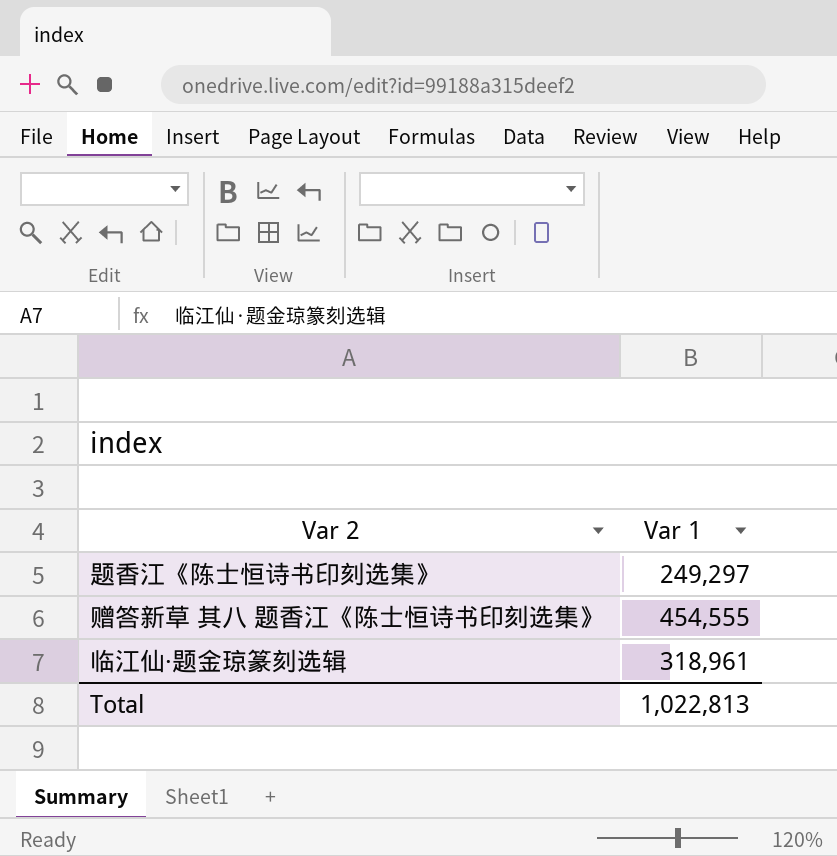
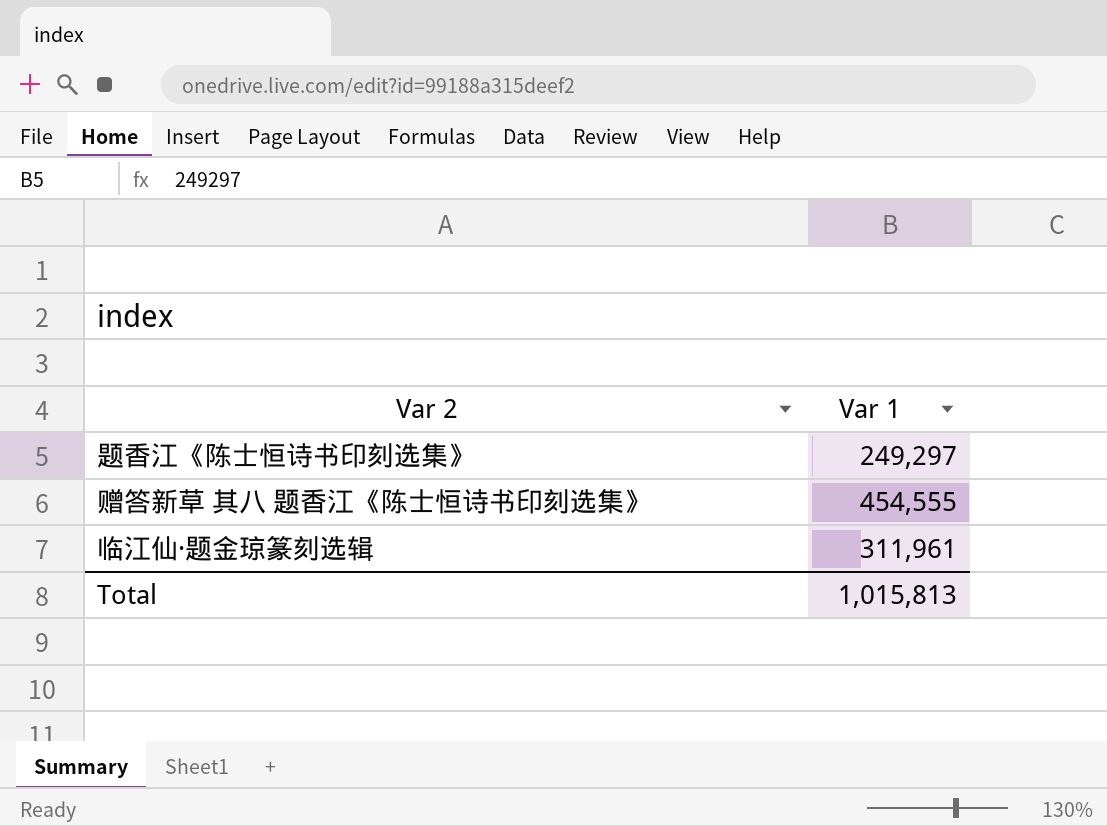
临江仙·题金琼篆刻选辑 | Var 1: 318,961 -> 311,961
Total | Var 1: 1,022,813 -> 1,015,813

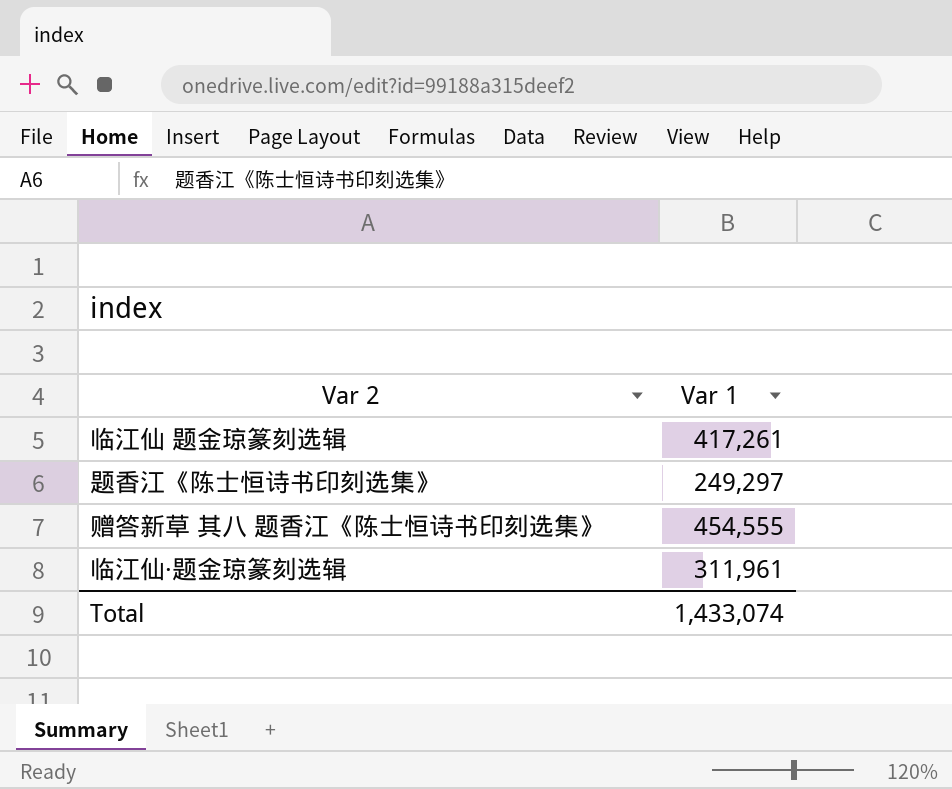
row 临江仙 题金琼篆刻选辑: none -> 417,261
Total | Var 1: 1,015,813 -> 1,433,074

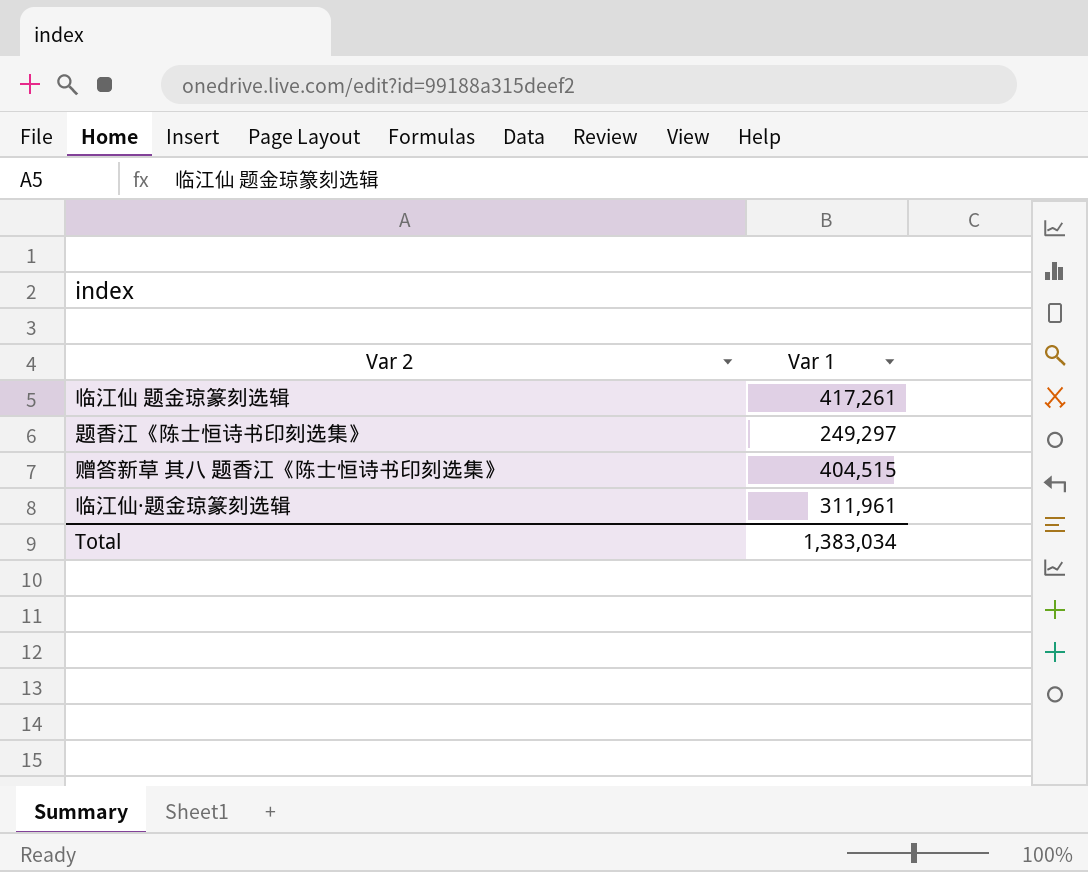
赠答新草 其八 题香江《陈士恒诗书印刻选集》 | Var 1: 454,555 -> 404,515
Total | Var 1: 1,433,074 -> 1,383,034

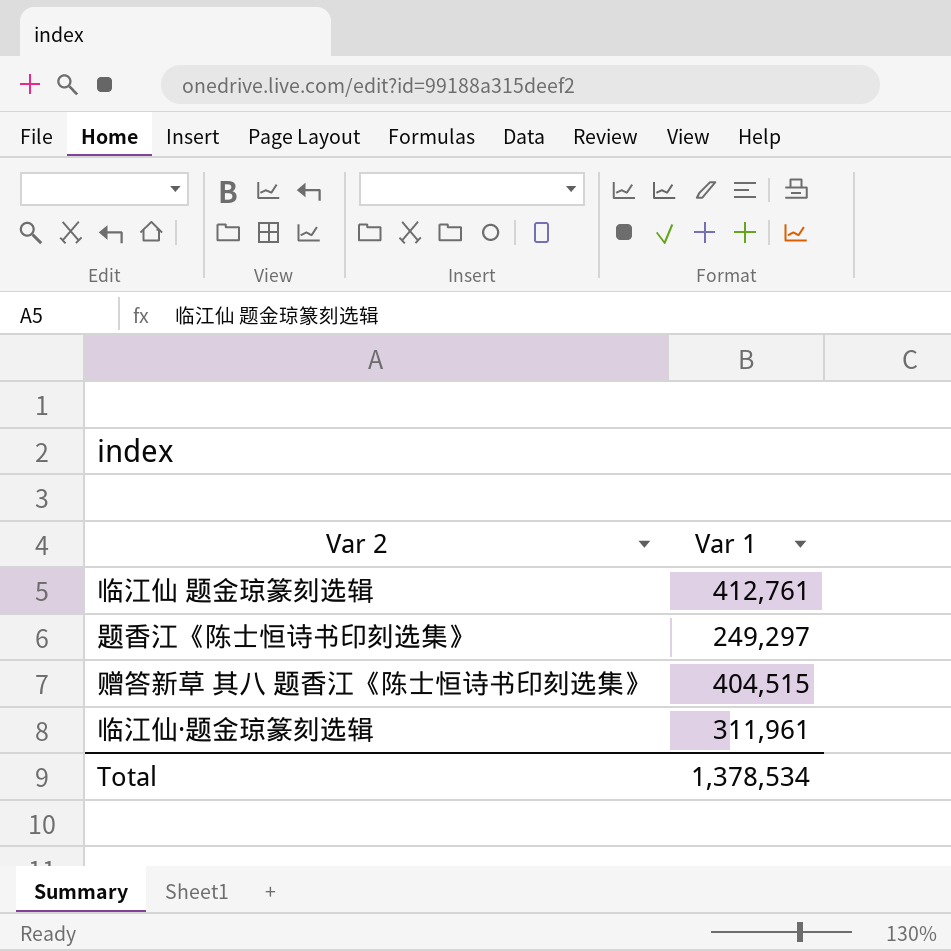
临江仙 题金琼篆刻选辑 | Var 1: 417,261 -> 412,761
Total | Var 1: 1,383,034 -> 1,378,534

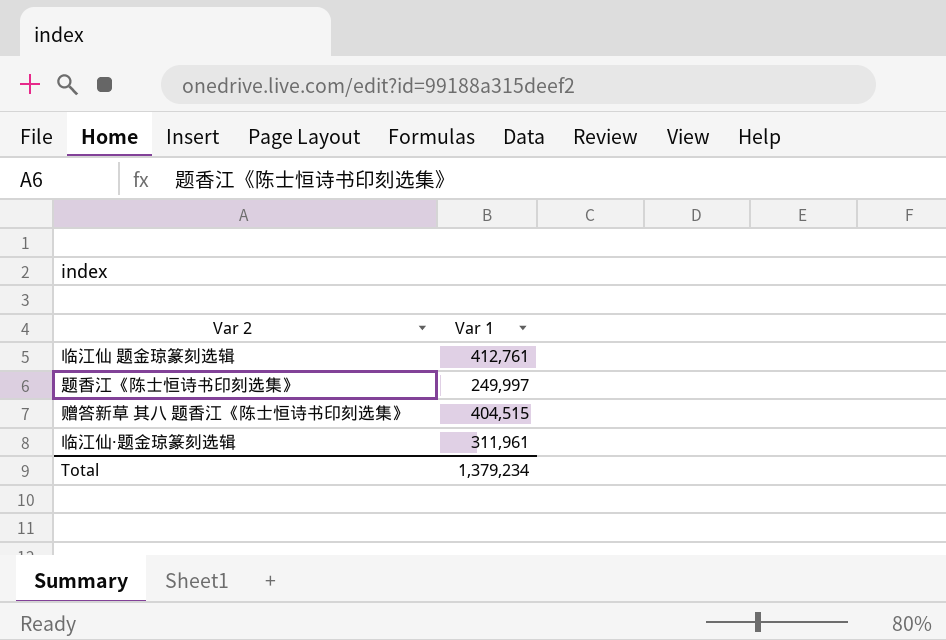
题香江《陈士恒诗书印刻选集》 | Var 1: 249,297 -> 249,997
Total | Var 1: 1,378,534 -> 1,379,234

